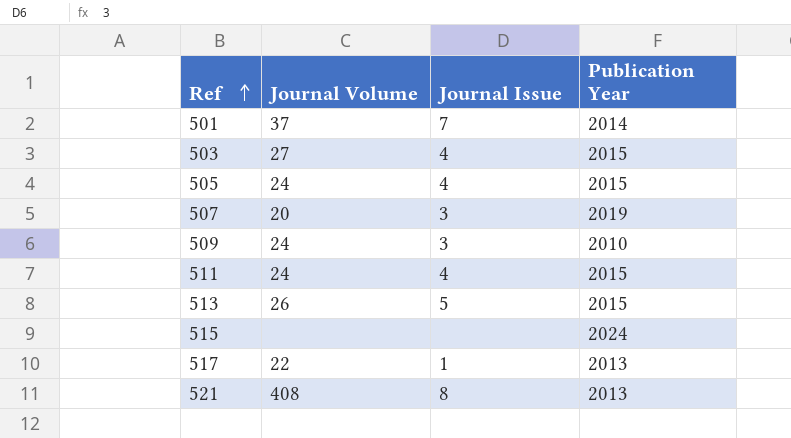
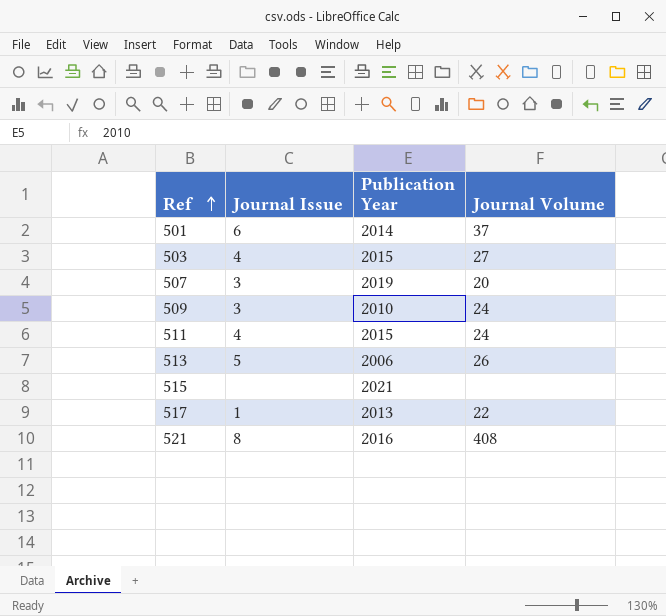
column Journal Volume | position: 2 -> 4
row 505: 24 | 4 | 2015 -> none
501 | Journal Issue: 7 -> 6
513 | Publication Year: 2015 -> 2006
515 | Publication Year: 2024 -> 2021
521 | Publication Year: 2013 -> 2016

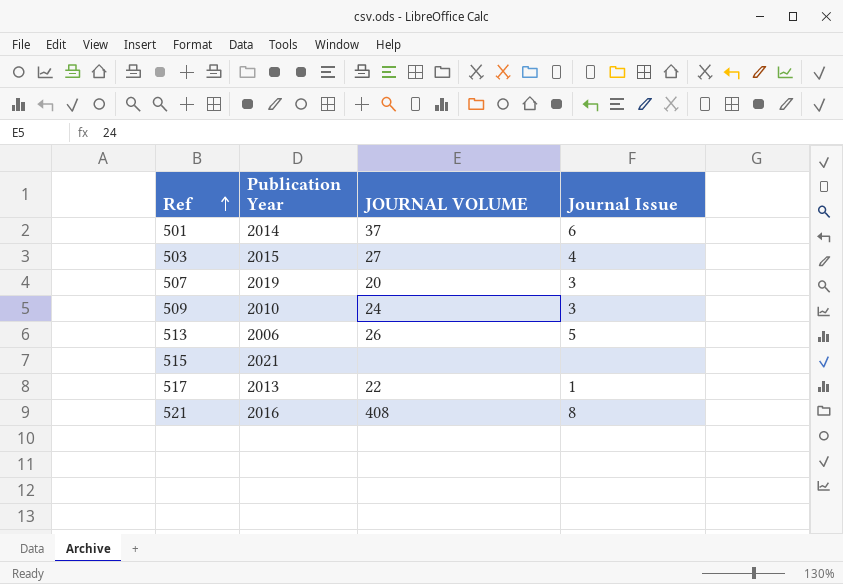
column name: Journal Volume -> JOURNAL VOLUME
column Journal Issue | position: 2 -> 4
row 511: 4 | 2015 | 24 -> none

